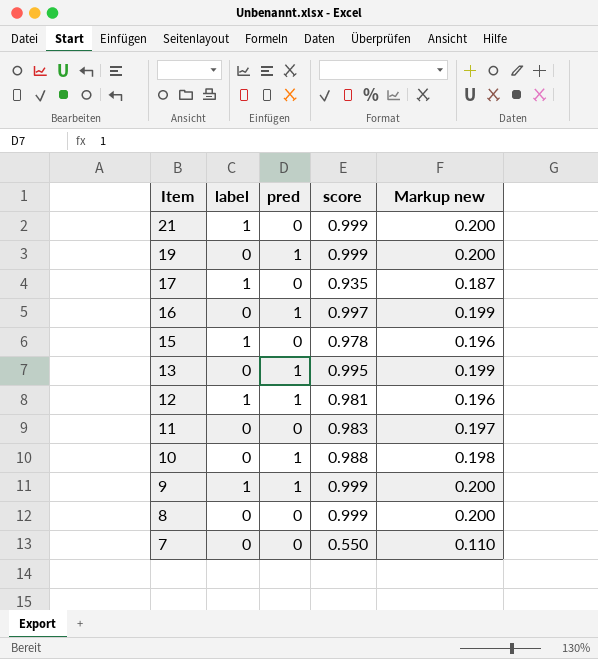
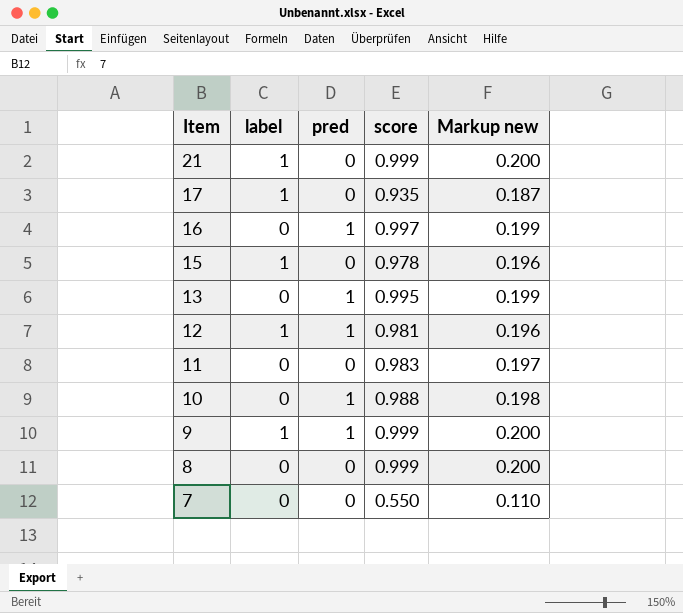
row 19: 0 | 1 | 0.999 | 0.200 -> none

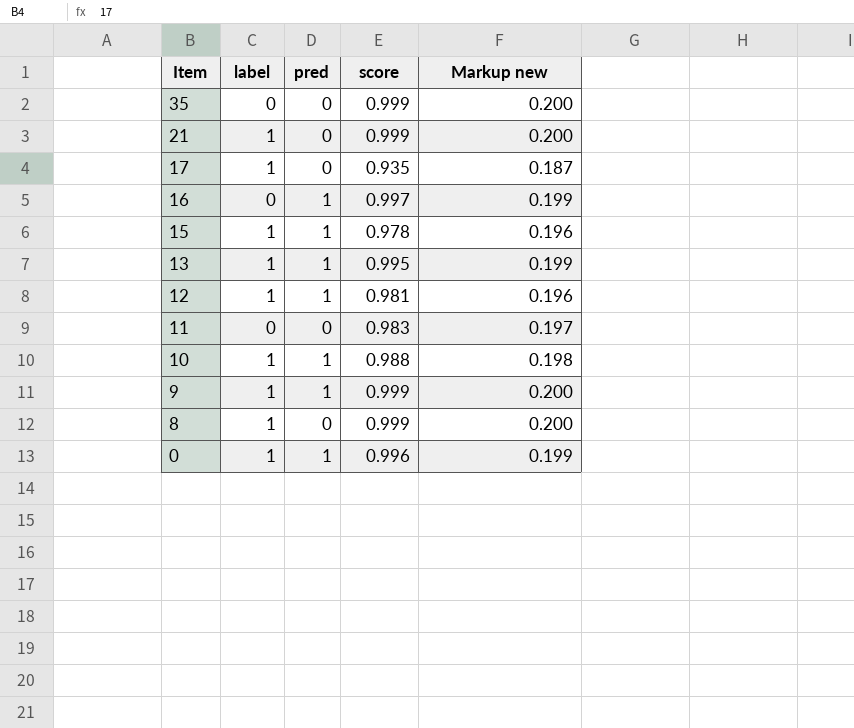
row 7: 0 | 0 | 0.550 | 0.110 -> none
row 35: none -> 0 | 0 | 0.999 | 0.200
15 | pred: 0 -> 1
13 | label: 0 -> 1
10 | label: 0 -> 1
8 | label: 0 -> 1
row 0: none -> 1 | 1 | 0.996 | 0.199

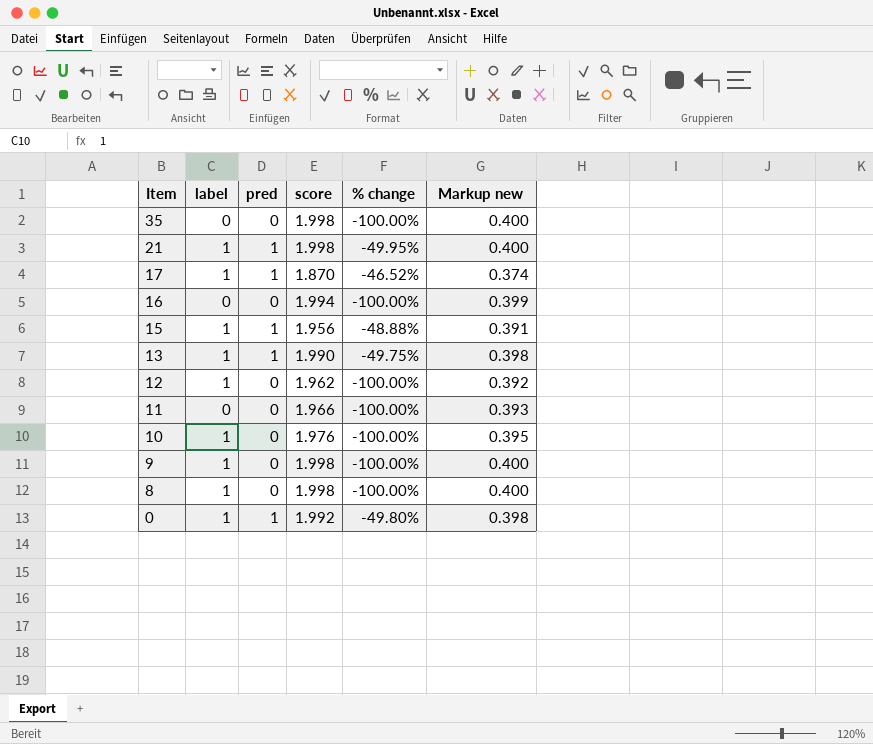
column % change | formula: none -> ([pred] - [score]) / [score]
35 | score: 0.999 -> 1.998
35 | Markup new: 0.200 -> 0.400
21 | pred: 0 -> 1
21 | score: 0.999 -> 1.998
21 | Markup new: 0.200 -> 0.400
17 | pred: 0 -> 1
17 | score: 0.935 -> 1.870
17 | Markup new: 0.187 -> 0.374
16 | pred: 1 -> 0
16 | score: 0.997 -> 1.994
16 | Markup new: 0.199 -> 0.399
15 | score: 0.978 -> 1.956
15 | Markup new: 0.196 -> 0.391
13 | score: 0.995 -> 1.990
13 | Markup new: 0.199 -> 0.398
12 | pred: 1 -> 0
12 | score: 0.981 -> 1.962
12 | Markup new: 0.196 -> 0.392
11 | score: 0.983 -> 1.966
11 | Markup new: 0.197 -> 0.393
10 | pred: 1 -> 0
10 | score: 0.988 -> 1.976
10 | Markup new: 0.198 -> 0.395
9 | pred: 1 -> 0
9 | score: 0.999 -> 1.998
9 | Markup new: 0.200 -> 0.400
8 | score: 0.999 -> 1.998
8 | Markup new: 0.200 -> 0.400
0 | score: 0.996 -> 1.992
0 | Markup new: 0.199 -> 0.398

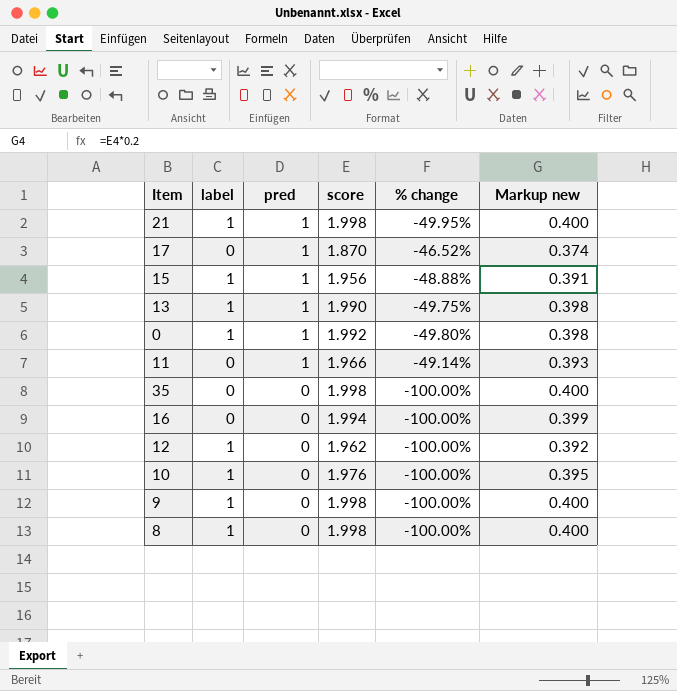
row order: Item descending -> pred descending
17 | label: 1 -> 0
11 | pred: 0 -> 1
11 | % change: -100.00% -> -49.14%

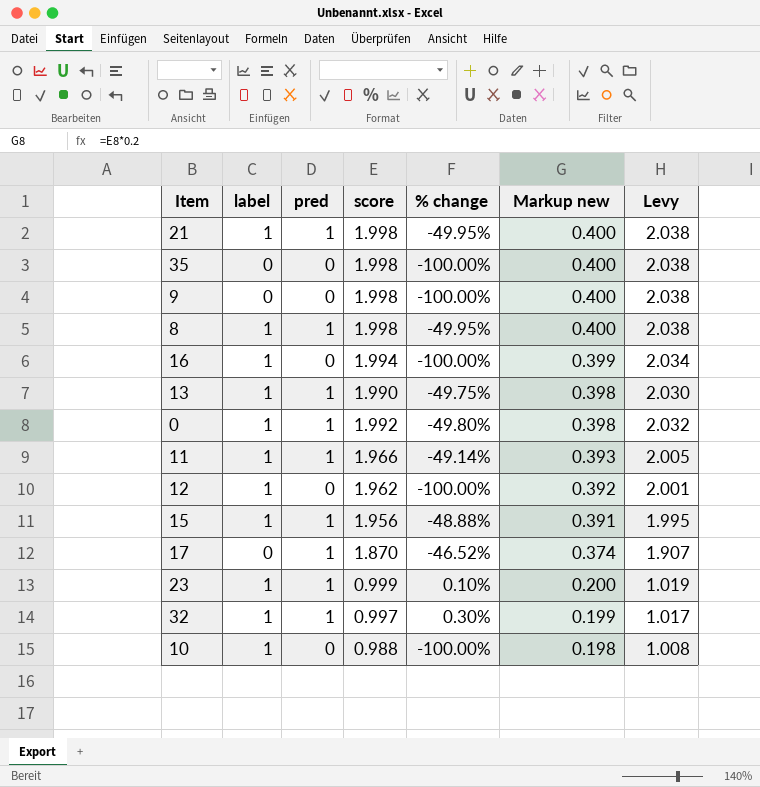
row order: pred descending -> Markup new descending
column Levy | formula: none -> [score] * 1.02
9 | label: 1 -> 0
8 | pred: 0 -> 1
8 | % change: -100.00% -> -49.95%
16 | label: 0 -> 1
11 | label: 0 -> 1
row 23: none -> 1 | 1 | 0.999 | 0.10% | 0.200 | 1.019
row 32: none -> 1 | 1 | 0.997 | 0.30% | 0.199 | 1.017
10 | score: 1.976 -> 0.988
10 | Markup new: 0.395 -> 0.198

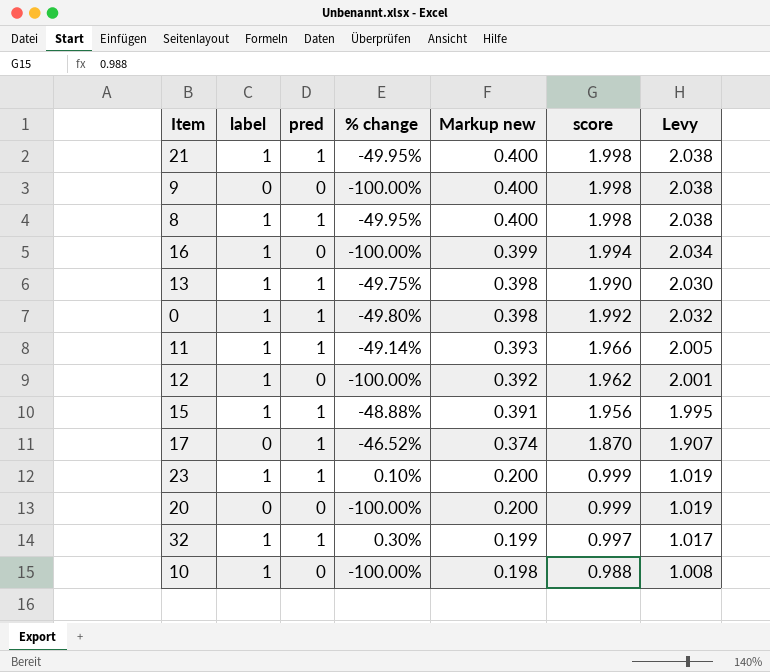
column score | position: 4 -> 6
row 35: 0 | 0 | 1.998 | -100.00% | 0.400 | 2.038 -> none
row 20: none -> 0 | 0 | -100.00% | 0.200 | 0.999 | 1.019

